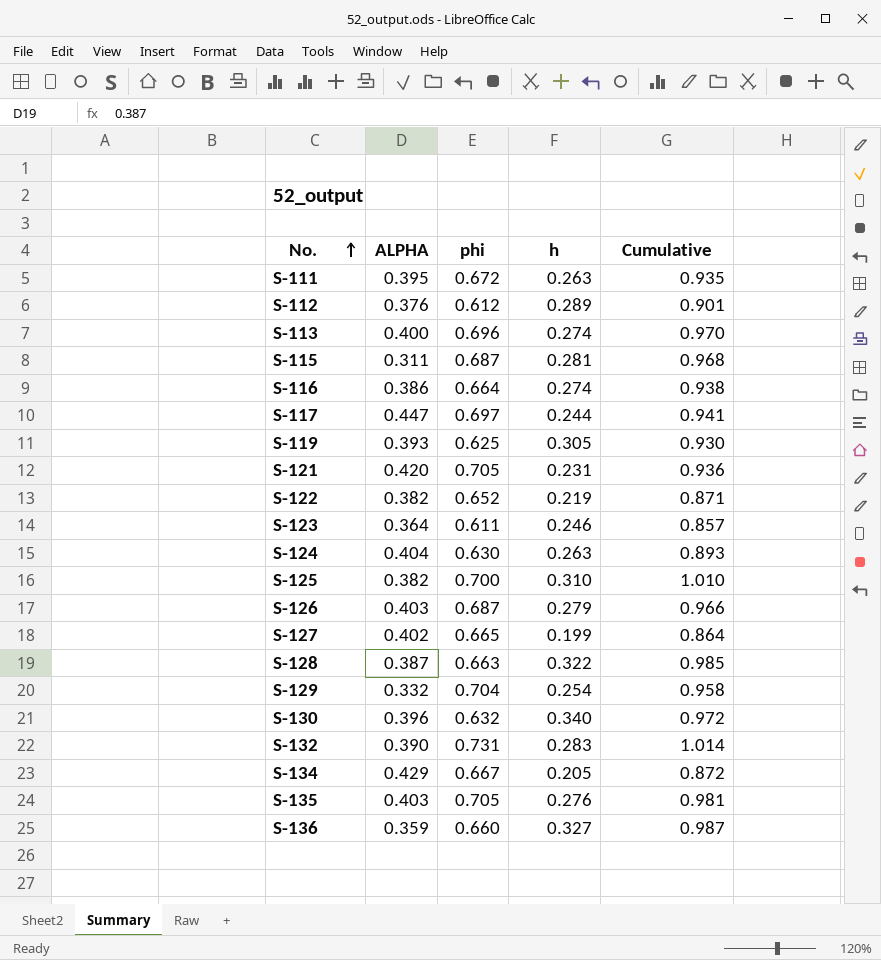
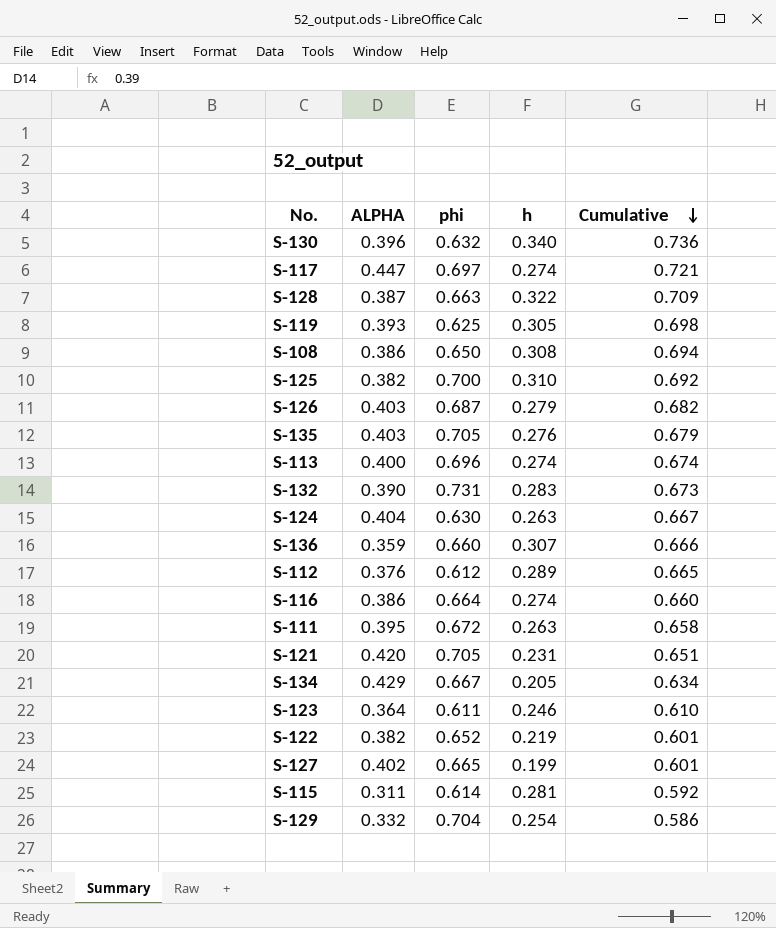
row order: No. ascending -> Cumulative descending
column Cumulative | formula: [phi] + [h] -> [ALPHA] + [h]
S-117 | h: 0.244 -> 0.274
row S-108: none -> 0.386 | 0.650 | 0.308 | 0.694
S-136 | h: 0.327 -> 0.307
S-115 | phi: 0.687 -> 0.614

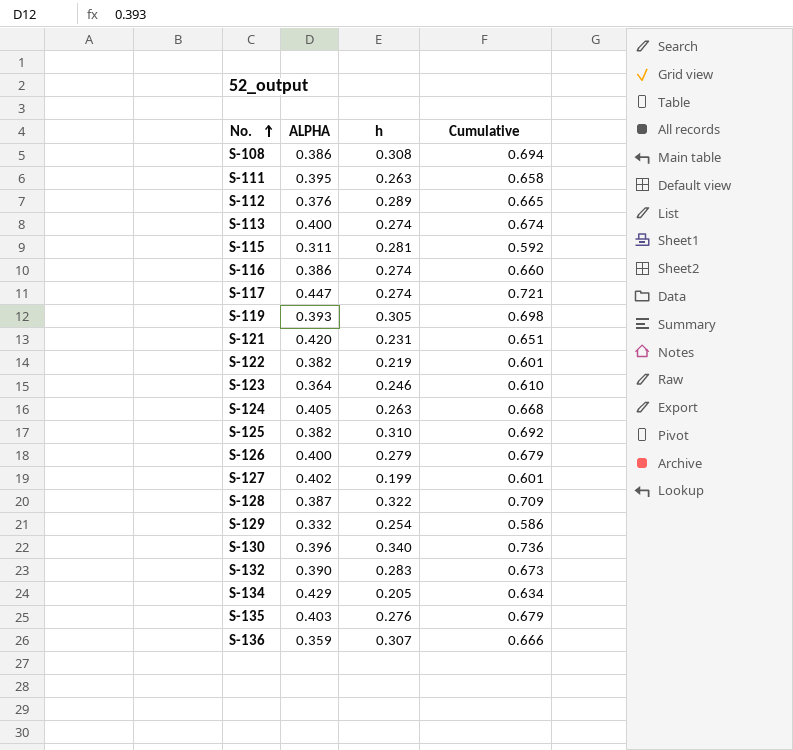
row order: Cumulative descending -> No. ascending
column phi | position: 3 -> none
S-124 | ALPHA: 0.404 -> 0.405
S-124 | Cumulative: 0.667 -> 0.668
S-126 | ALPHA: 0.403 -> 0.400
S-126 | Cumulative: 0.682 -> 0.679

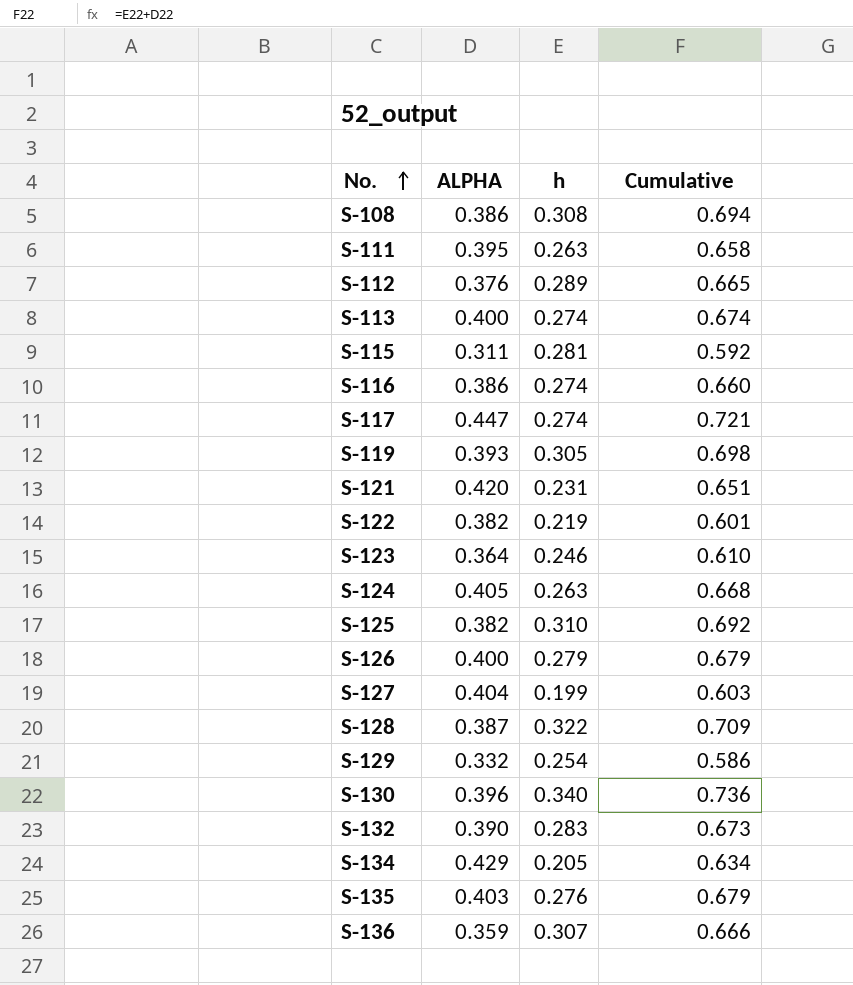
S-127 | ALPHA: 0.402 -> 0.404
S-127 | Cumulative: 0.601 -> 0.603

